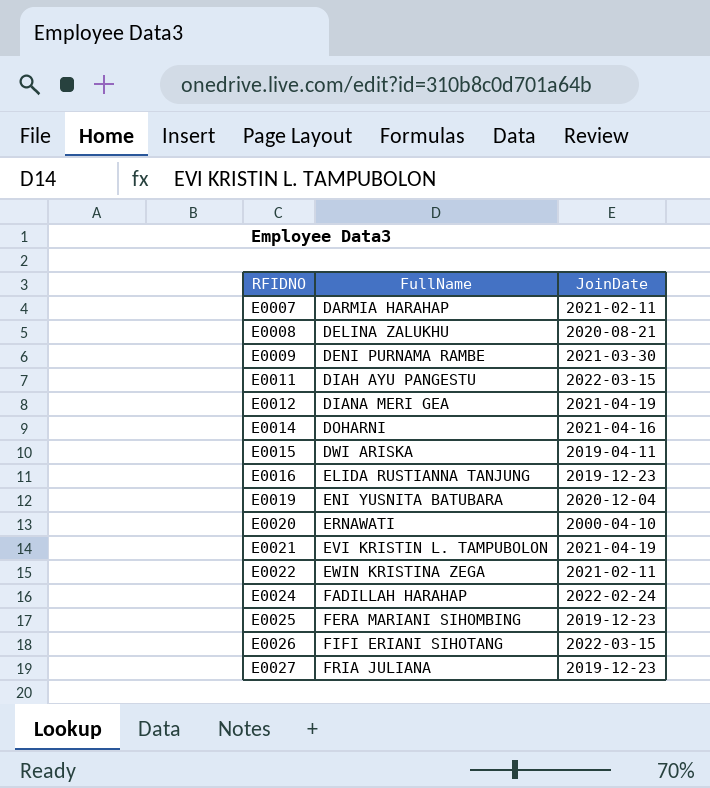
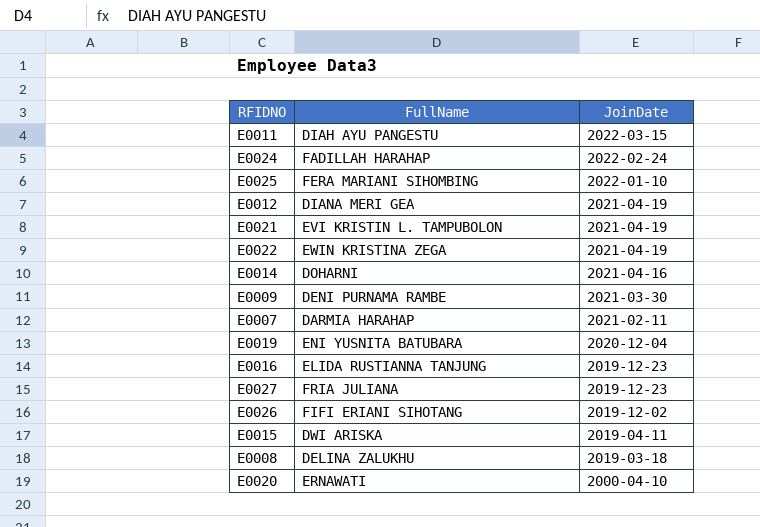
row order: RFIDNO ascending -> JoinDate descending
E0025 | JoinDate: 2019-12-23 -> 2022-01-10
E0022 | JoinDate: 2021-02-11 -> 2021-04-19
E0026 | JoinDate: 2022-03-15 -> 2019-12-02
E0008 | JoinDate: 2020-08-21 -> 2019-03-18

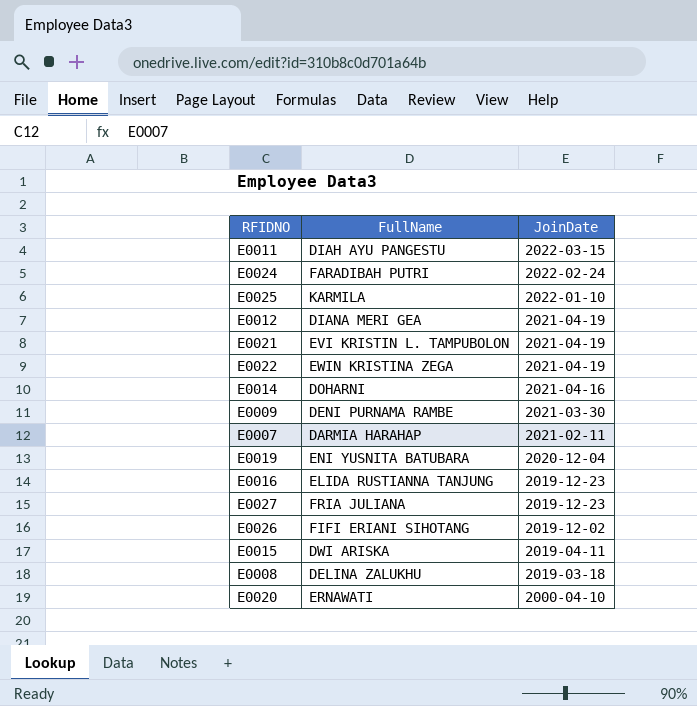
E0024 | FullName: FADILLAH HARAHAP -> FARADIBAH PUTRI
E0025 | FullName: FERA MARIANI SIHOMBING -> KARMILA

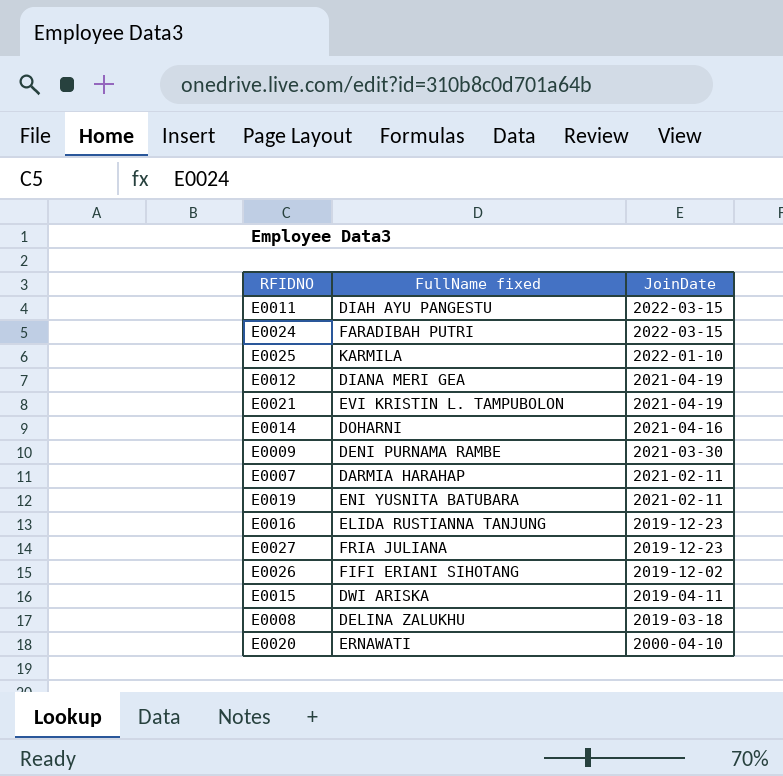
column name: FullName -> FullName fixed
row E0022: EWIN KRISTINA ZEGA | 2021-04-19 -> none
E0024 | JoinDate: 2022-02-24 -> 2022-03-15
E0019 | JoinDate: 2020-12-04 -> 2021-02-11

